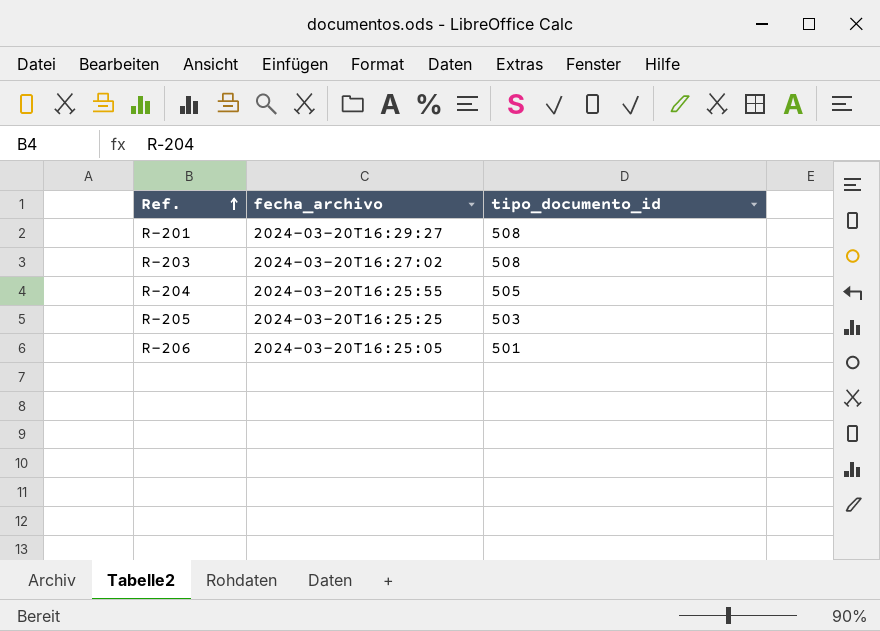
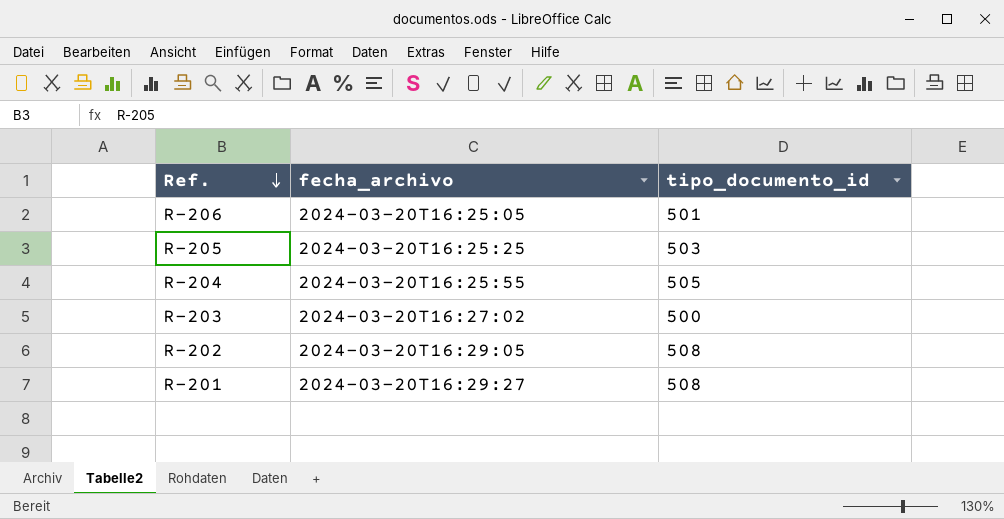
row order: Ref. ascending -> Ref. descending
R-203 | tipo_documento_id: 508 -> 500
row R-202: none -> 2024-03-20T16:29:05 | 508

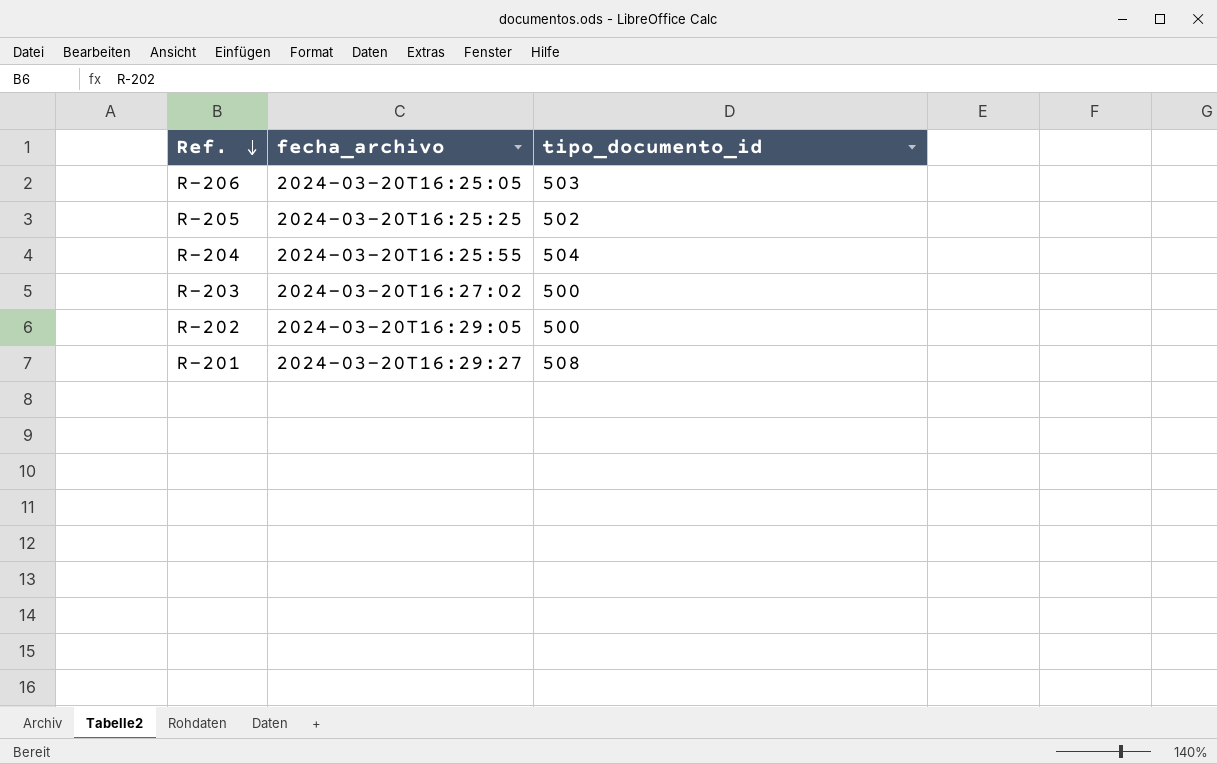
R-206 | tipo_documento_id: 501 -> 503
R-205 | tipo_documento_id: 503 -> 502
R-204 | tipo_documento_id: 505 -> 504
R-202 | tipo_documento_id: 508 -> 500

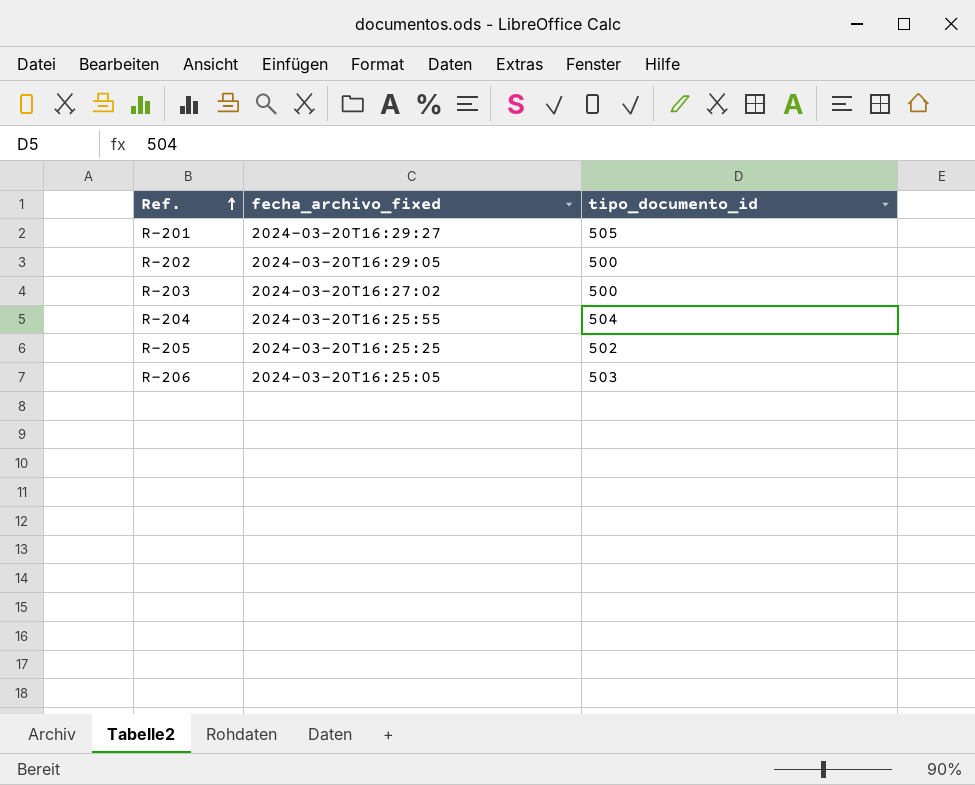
row order: Ref. descending -> Ref. ascending
column name: fecha_archivo -> fecha_archivo_fixed
R-201 | tipo_documento_id: 508 -> 505

